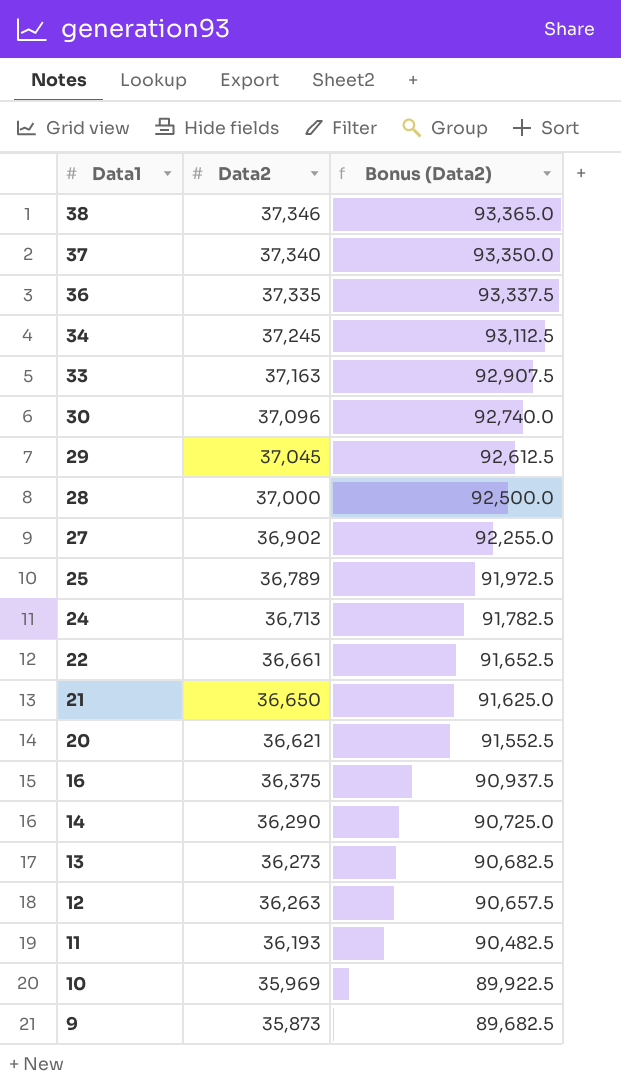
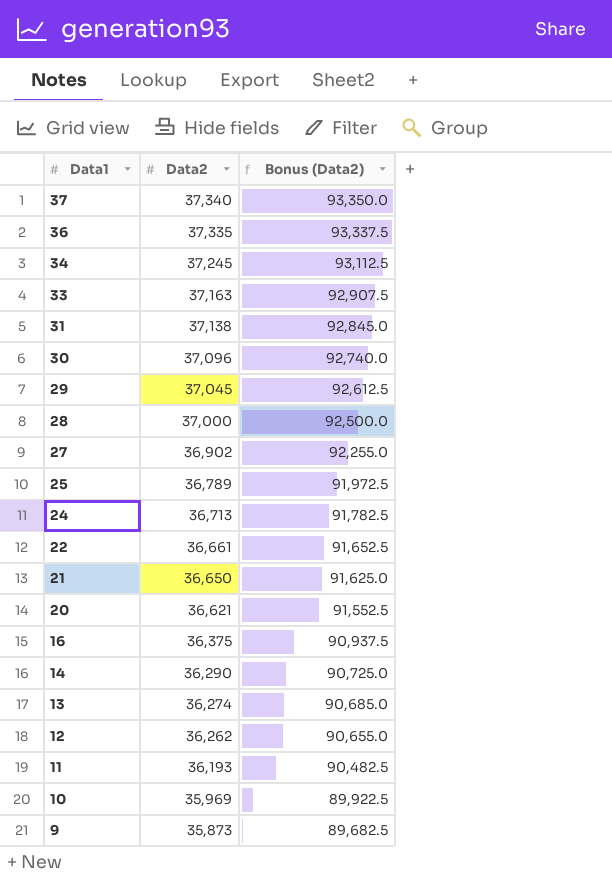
row 38: 37,346 | 93,365.0 -> none
row 31: none -> 37,138 | 92,845.0
13 | Data2: 36,273 -> 36,274
13 | Bonus (Data2): 90,682.5 -> 90,685.0
12 | Data2: 36,263 -> 36,262
12 | Bonus (Data2): 90,657.5 -> 90,655.0

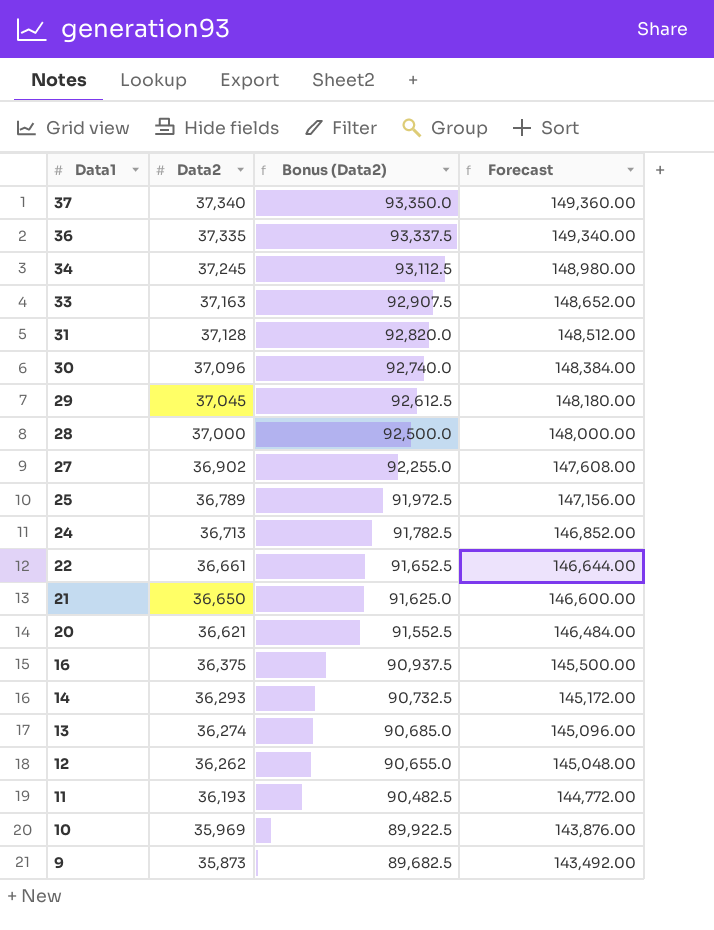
column Forecast | formula: none -> [Data2] * 4
31 | Data2: 37,138 -> 37,128
31 | Bonus (Data2): 92,845.0 -> 92,820.0
14 | Data2: 36,290 -> 36,293
14 | Bonus (Data2): 90,725.0 -> 90,732.5

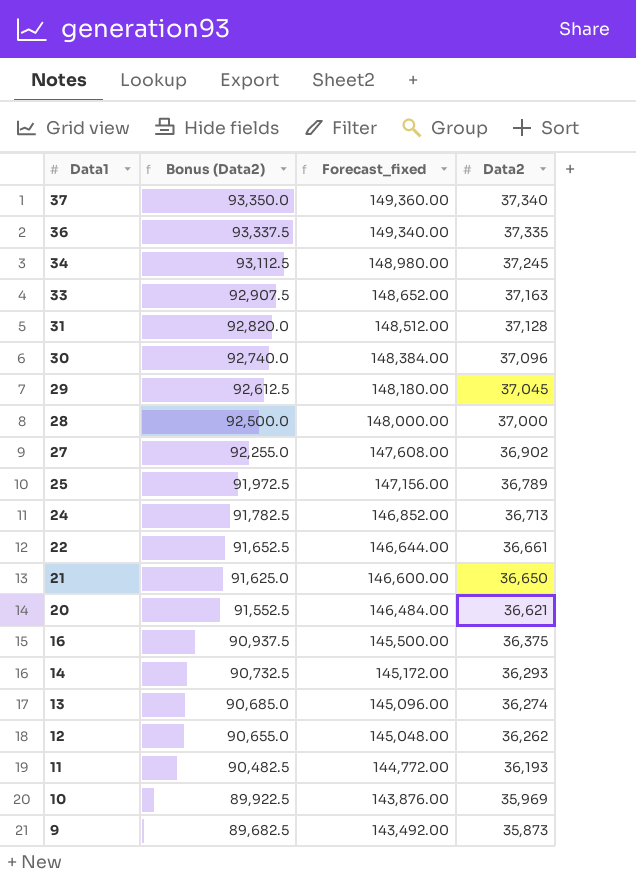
column name: Forecast -> Forecast_fixed
column Data2 | position: 2 -> 4

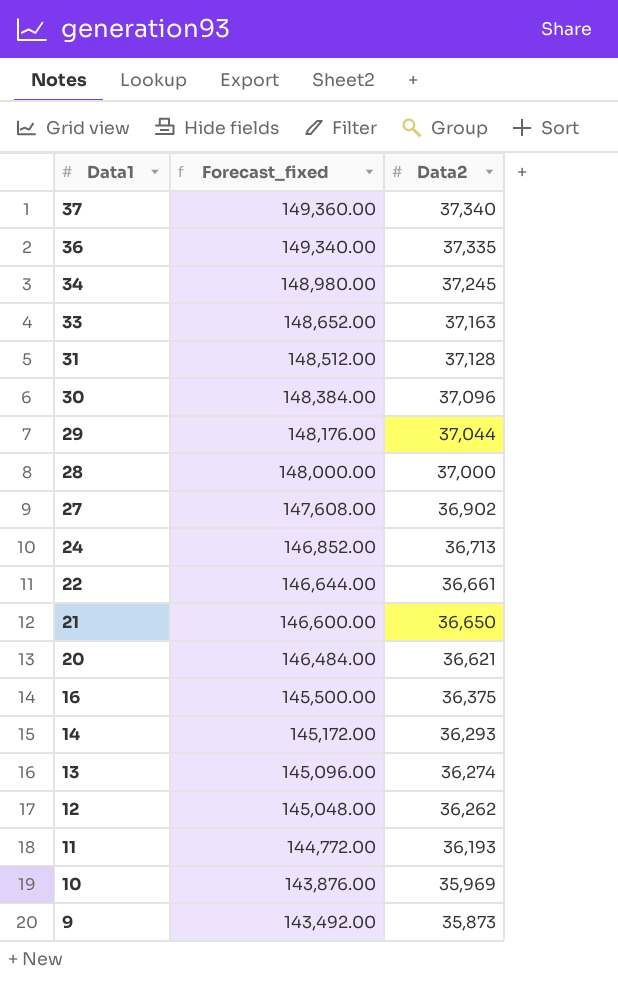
column Bonus (Data2) | formula: [Data2] * 2.5 -> none
row 25: 91,972.5 | 147,156.00 | 36,789 -> none
29 | Forecast_fixed: 148,180.00 -> 148,176.00
29 | Data2: 37,045 -> 37,044

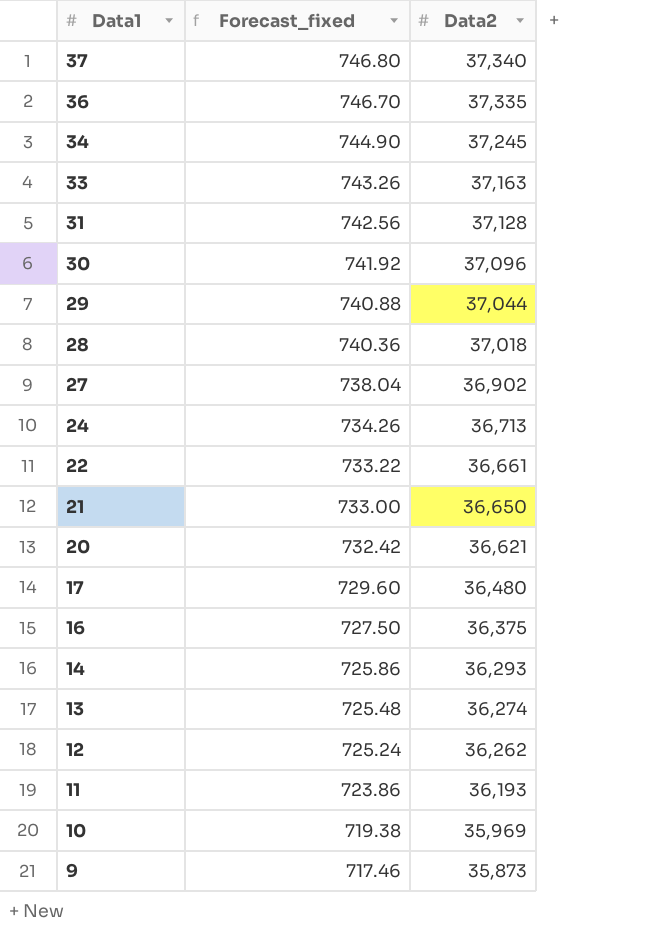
column Forecast_fixed | formula: [Data2] * 4 -> [Data2] * 0.02
28 | Data2: 37,000 -> 37,018
row 17: none -> 729.60 | 36,480

